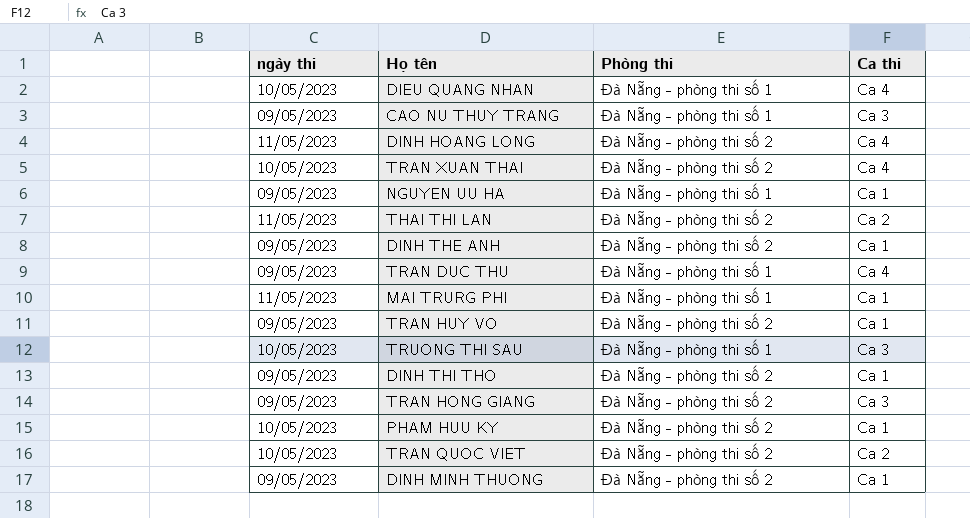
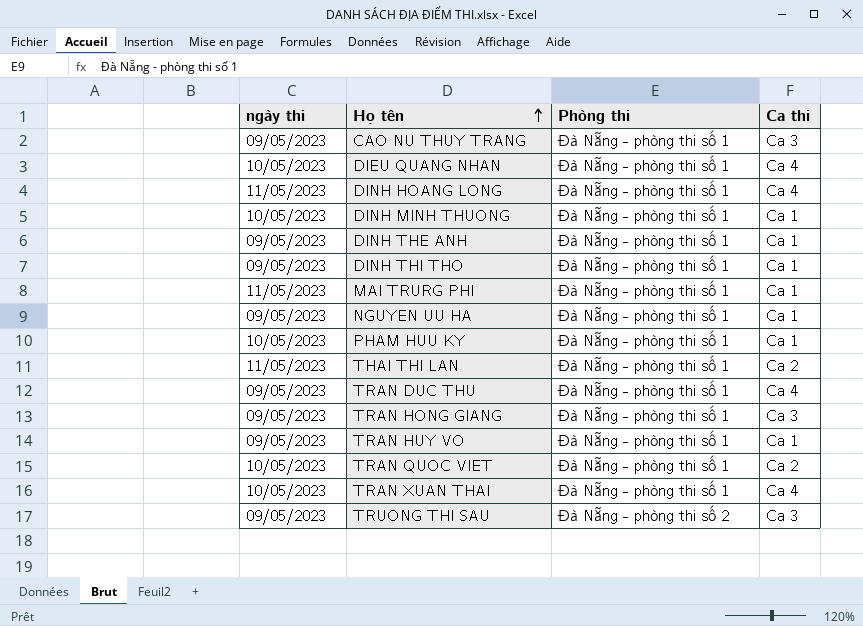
row order: none -> Họ tên ascending
DINH HOANG LONG | Phòng thi: Đà Nẵng - phòng thi số 2 -> Đà Nẵng - phòng thi số 1
DINH MINH THUONG | ngày thi: 09/05/2023 -> 10/05/2023
DINH MINH THUONG | Phòng thi: Đà Nẵng - phòng thi số 2 -> Đà Nẵng - phòng thi số 1
DINH THE ANH | Phòng thi: Đà Nẵng - phòng thi số 2 -> Đà Nẵng - phòng thi số 1
DINH THI THO | Phòng thi: Đà Nẵng - phòng thi số 2 -> Đà Nẵng - phòng thi số 1
PHAM HUU KY | Phòng thi: Đà Nẵng - phòng thi số 2 -> Đà Nẵng - phòng thi số 1
THAI THI LAN | Phòng thi: Đà Nẵng - phòng thi số 2 -> Đà Nẵng - phòng thi số 1
TRAN HONG GIANG | Phòng thi: Đà Nẵng - phòng thi số 2 -> Đà Nẵng - phòng thi số 1
TRAN HUY VO | Phòng thi: Đà Nẵng - phòng thi số 2 -> Đà Nẵng - phòng thi số 1
TRAN QUOC VIET | Phòng thi: Đà Nẵng - phòng thi số 2 -> Đà Nẵng - phòng thi số 1
TRAN XUAN THAI | Phòng thi: Đà Nẵng - phòng thi số 2 -> Đà Nẵng - phòng thi số 1
TRUONG THI SAU | ngày thi: 10/05/2023 -> 09/05/2023
TRUONG THI SAU | Phòng thi: Đà Nẵng - phòng thi số 1 -> Đà Nẵng - phòng thi số 2

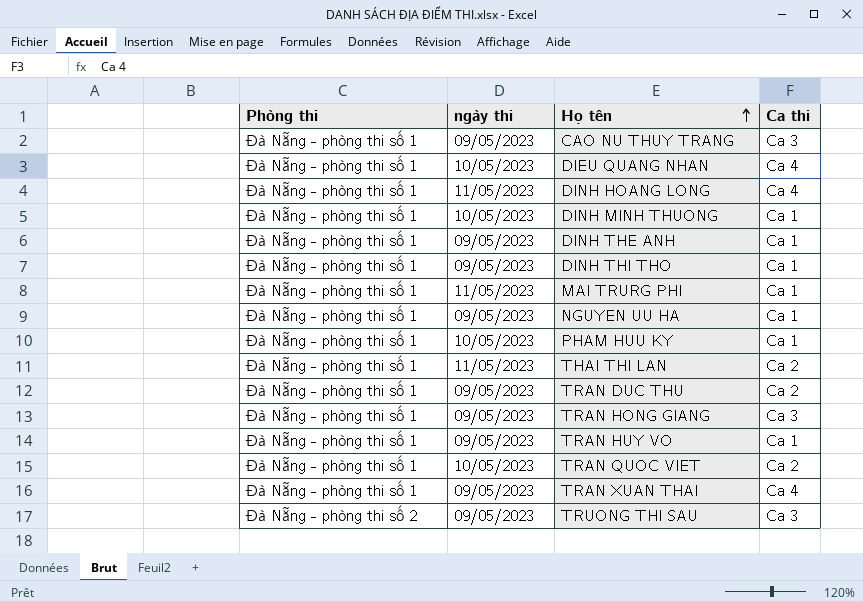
column Phòng thi | position: 3 -> 1
TRAN DUC THU | Ca thi: Ca 4 -> Ca 2
TRAN XUAN THAI | ngày thi: 10/05/2023 -> 09/05/2023

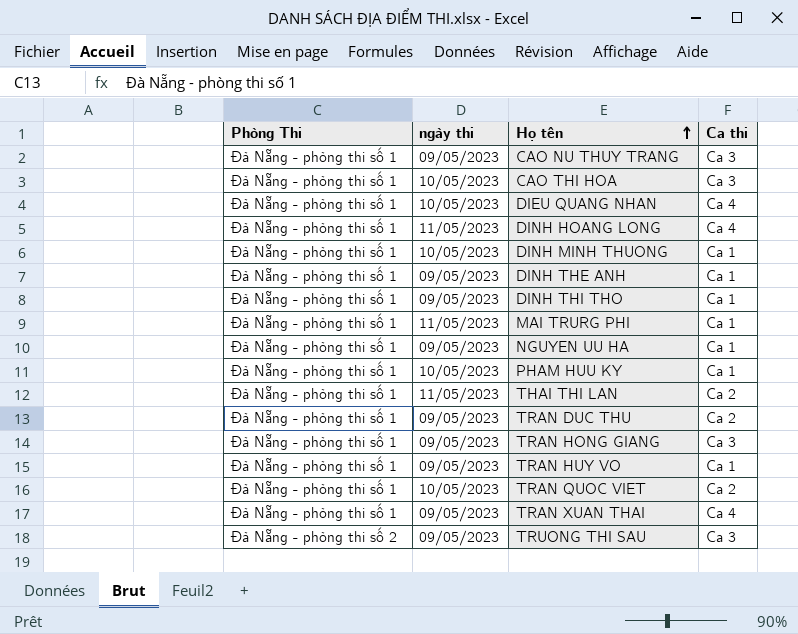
column name: Phòng thi -> Phòng Thi
row CAO THI HOA: none -> Đà Nẵng - phòng thi số 1 | 10/05/2023 | Ca 3

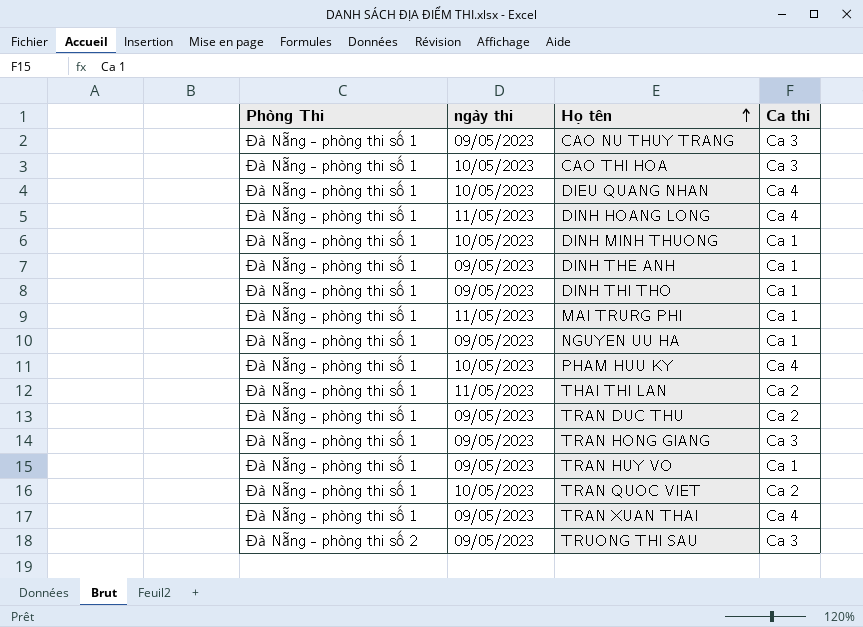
PHAM HUU KY | Ca thi: Ca 1 -> Ca 4

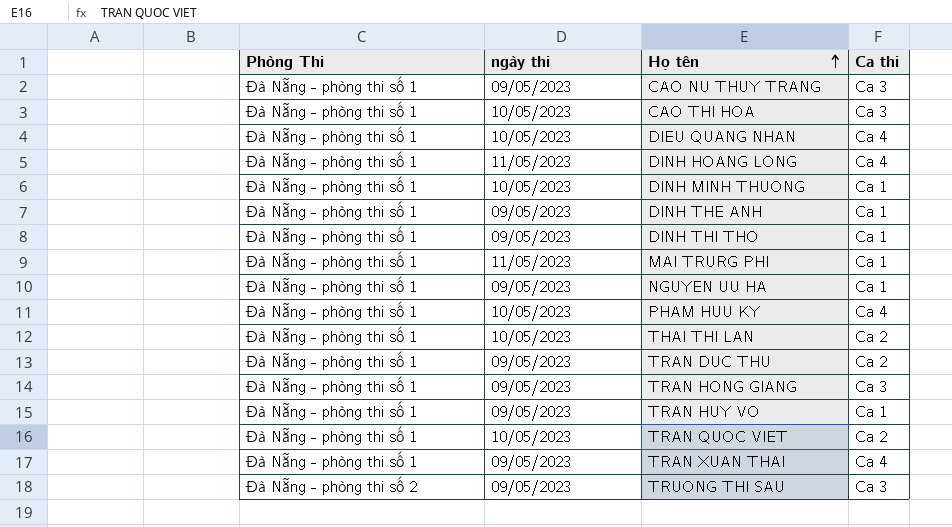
THAI THI LAN | ngày thi: 11/05/2023 -> 10/05/2023

